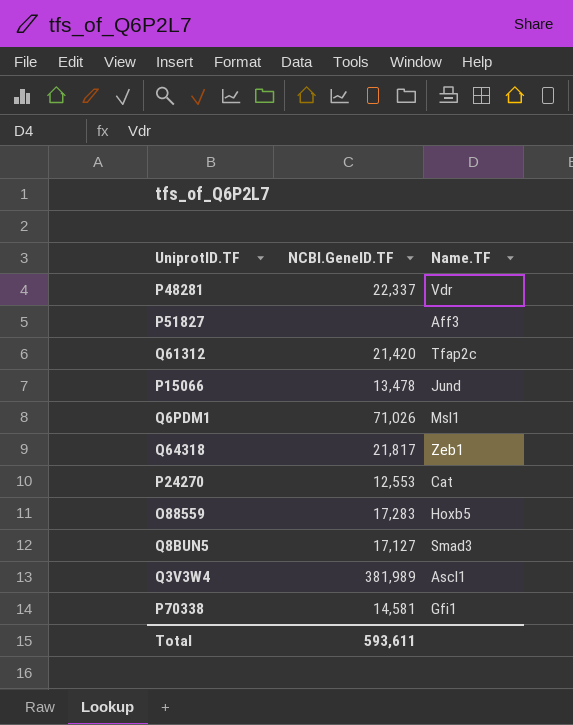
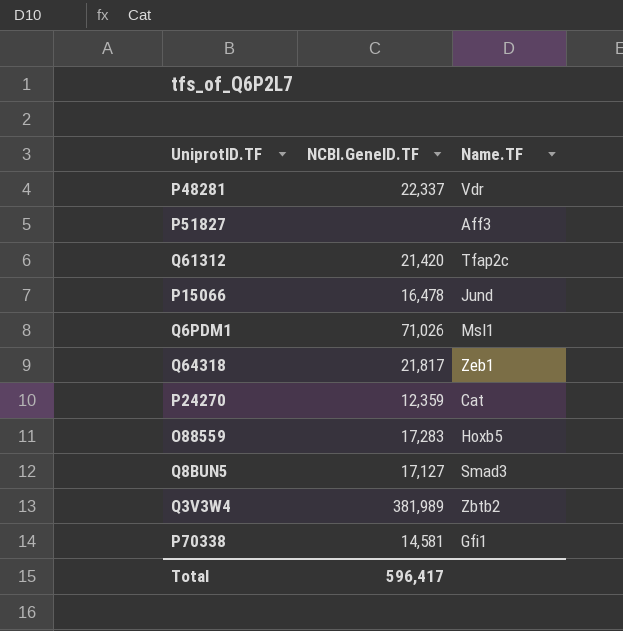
P15066 | NCBI.GeneID.TF: 13,478 -> 16,478
P24270 | NCBI.GeneID.TF: 12,553 -> 12,359
Q3V3W4 | Name.TF: Ascl1 -> Zbtb2
Total | NCBI.GeneID.TF: 593,611 -> 596,417

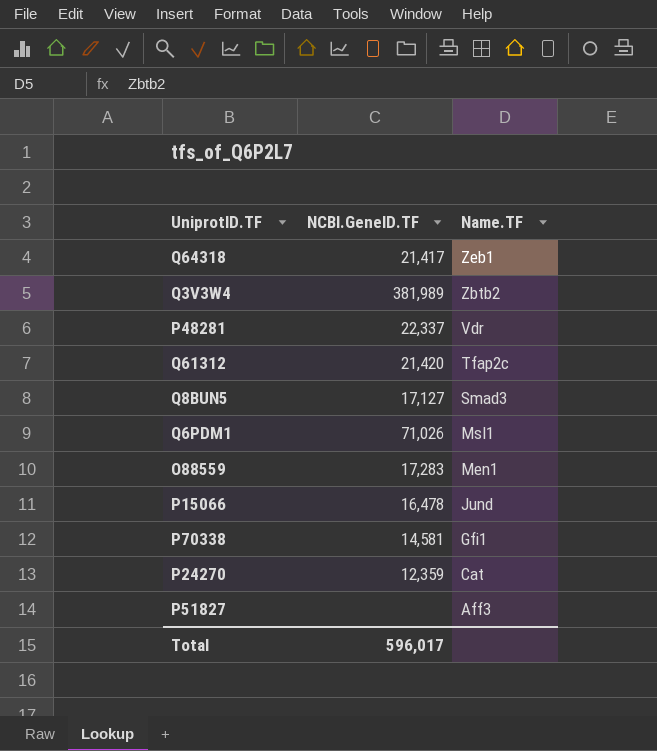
row order: none -> Name.TF descending
Q64318 | NCBI.GeneID.TF: 21,817 -> 21,417
O88559 | Name.TF: Hoxb5 -> Men1
Total | NCBI.GeneID.TF: 596,417 -> 596,017

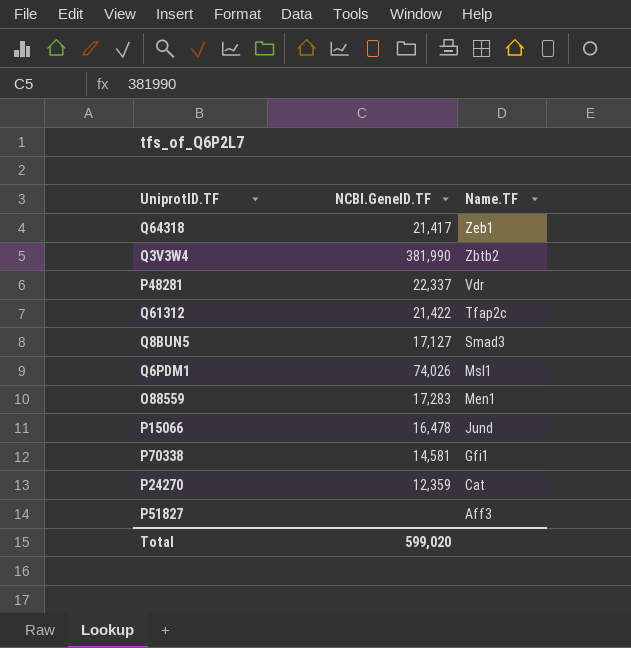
Q3V3W4 | NCBI.GeneID.TF: 381,989 -> 381,990
Q61312 | NCBI.GeneID.TF: 21,420 -> 21,422
Q6PDM1 | NCBI.GeneID.TF: 71,026 -> 74,026
Total | NCBI.GeneID.TF: 596,017 -> 599,020

